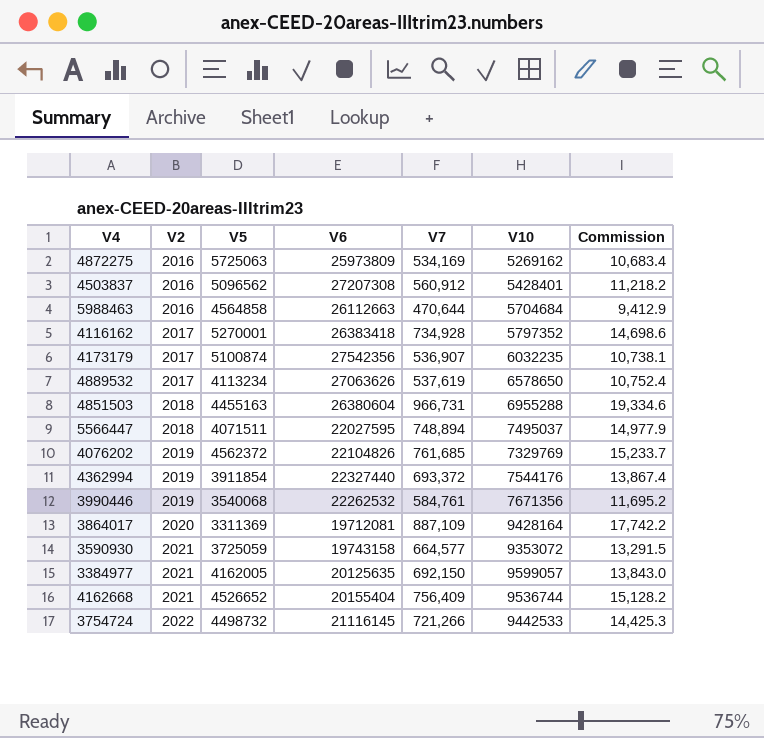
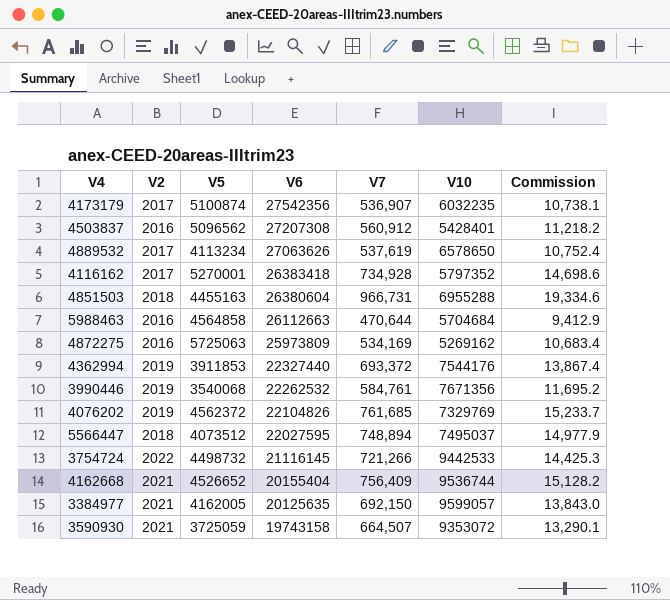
row order: V2 ascending -> V6 descending
row 3864017: 2020 | 3311369 | 19712081 | 887,109 | 9428164 | 17,742.2 -> none
4362994 | V5: 3911854 -> 3911853
5566447 | V5: 4071511 -> 4073512
3590930 | V7: 664,577 -> 664,507
3590930 | Commission: 13,291.5 -> 13,290.1

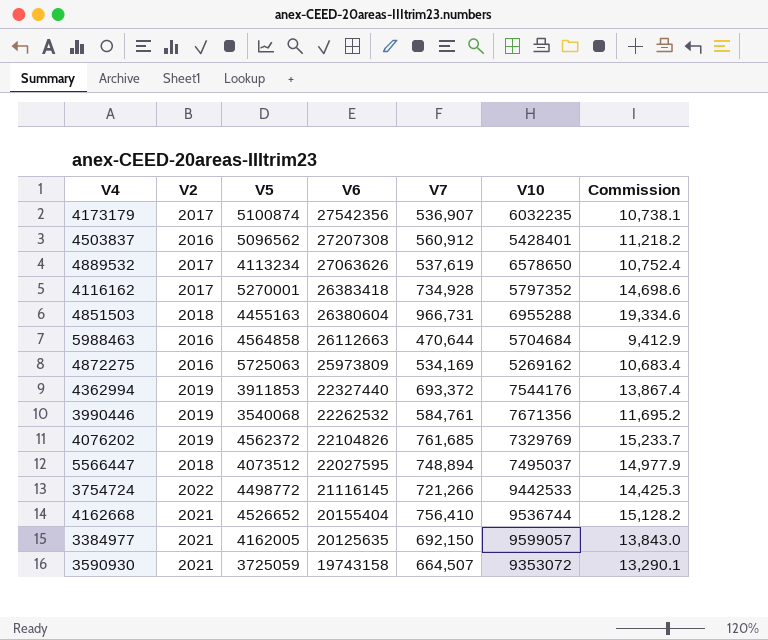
3754724 | V5: 4498732 -> 4498772
4162668 | V7: 756,409 -> 756,410

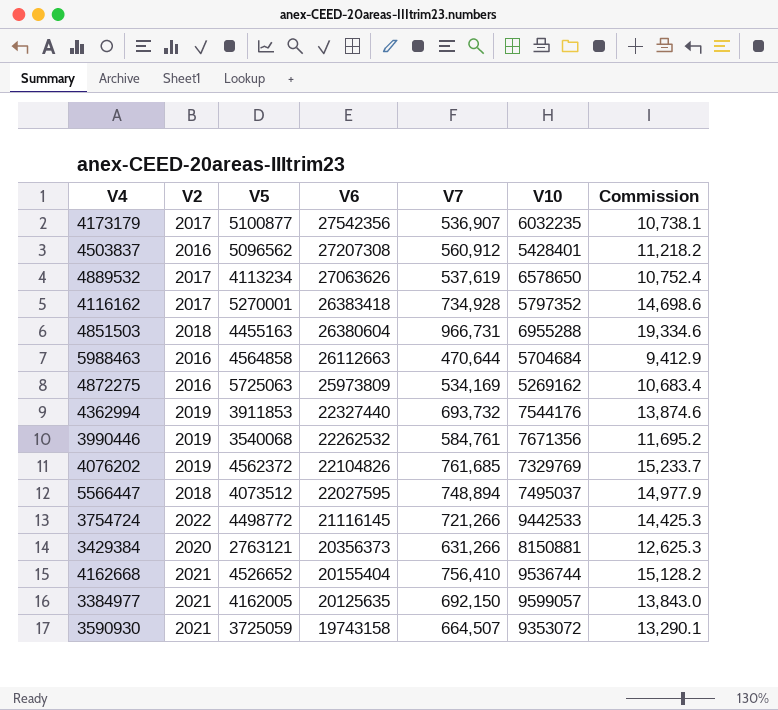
4173179 | V5: 5100874 -> 5100877
4362994 | V7: 693,372 -> 693,732
4362994 | Commission: 13,867.4 -> 13,874.6
row 3429384: none -> 2020 | 2763121 | 20356373 | 631,266 | 8150881 | 12,625.3

